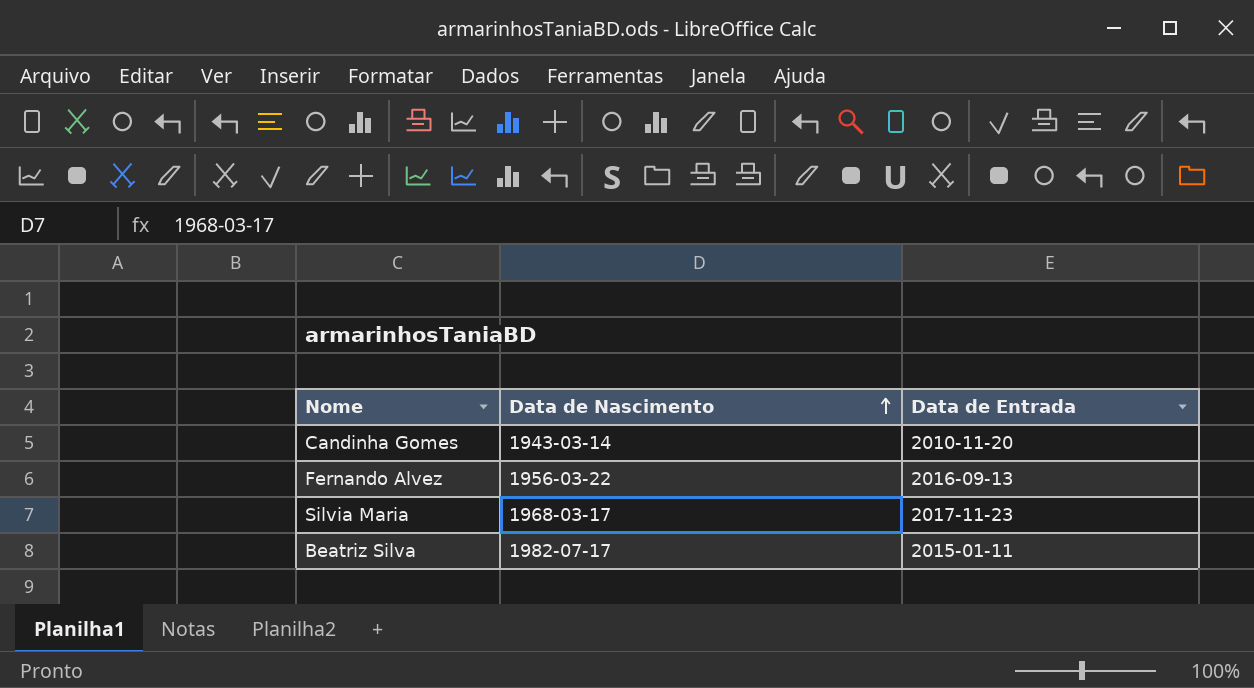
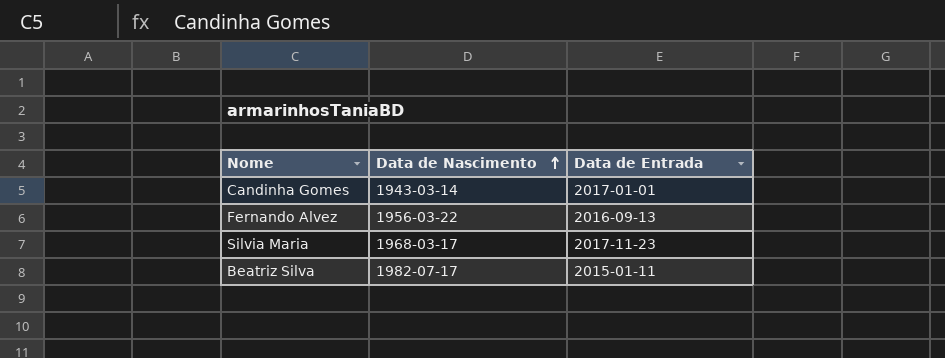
Candinha Gomes | Data de Entrada: 2010-11-20 -> 2017-01-01

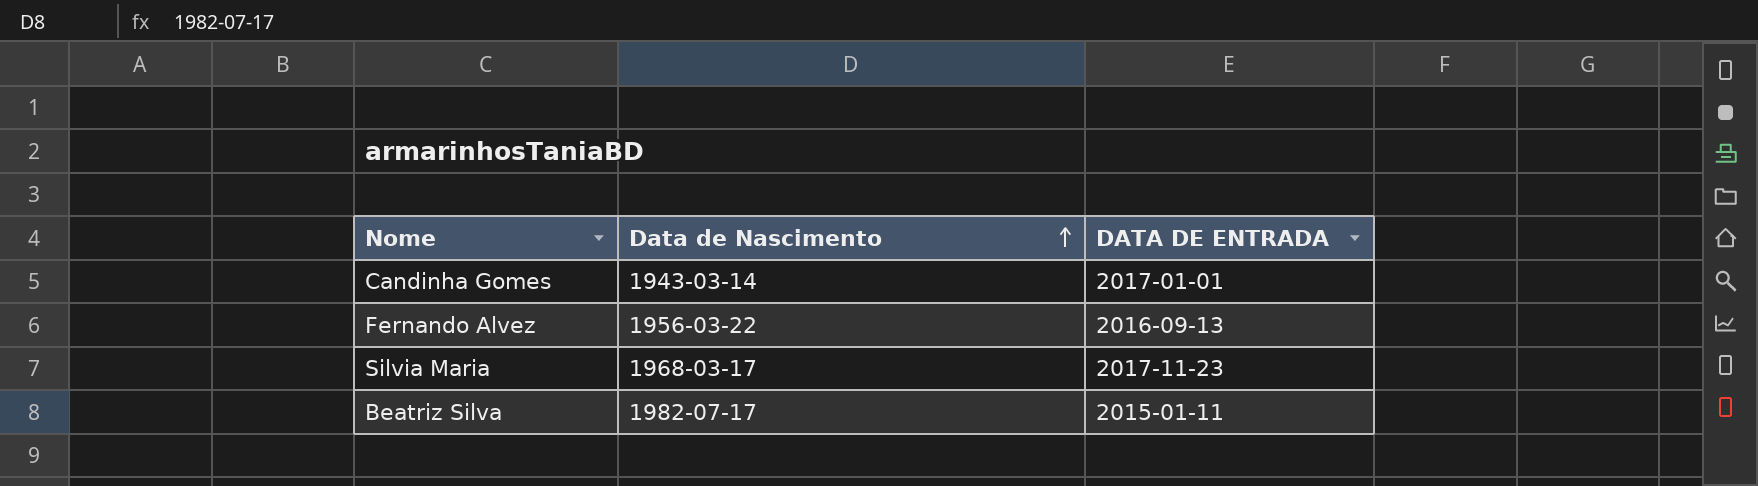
column name: Data de Entrada -> DATA DE ENTRADA

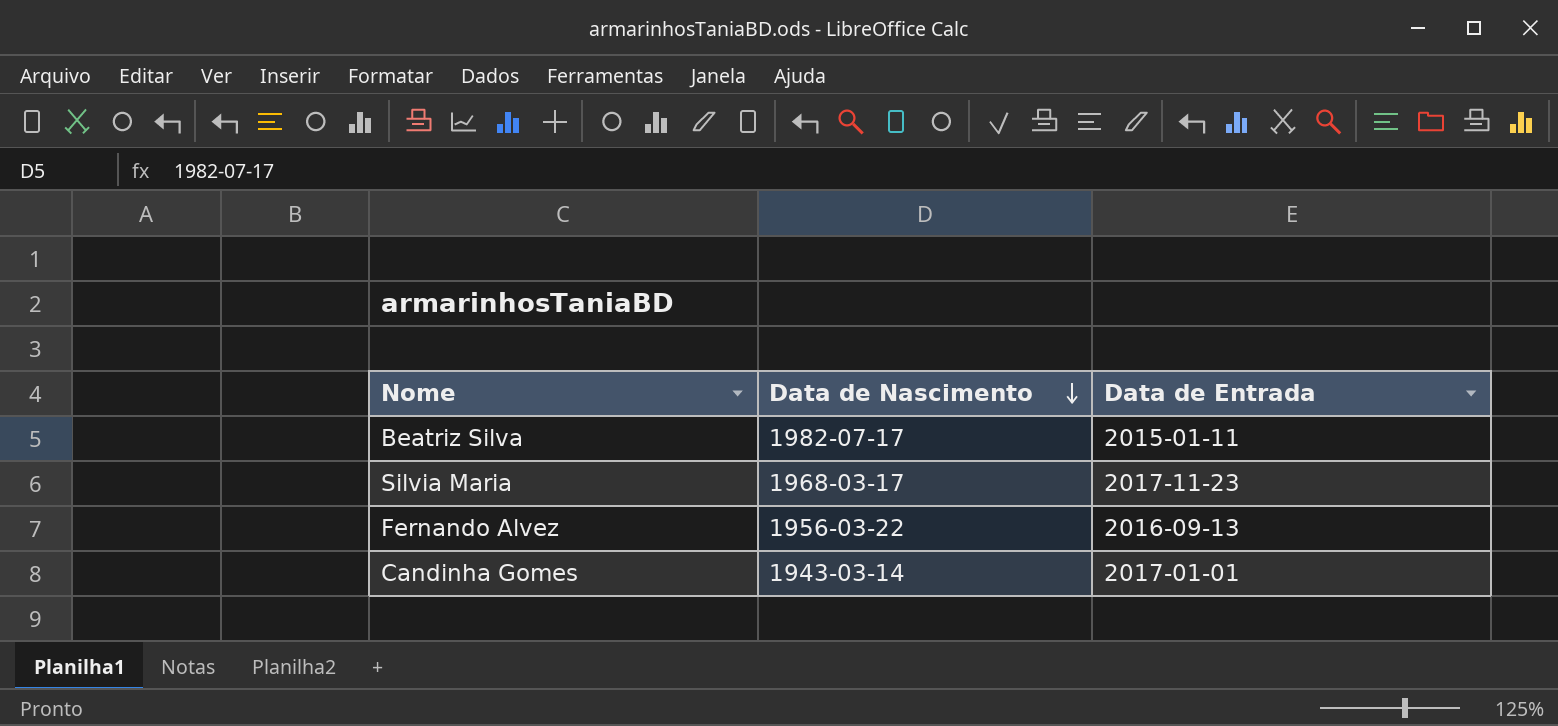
row order: Data de Nascimento ascending -> Data de Nascimento descending
column name: DATA DE ENTRADA -> Data de Entrada

